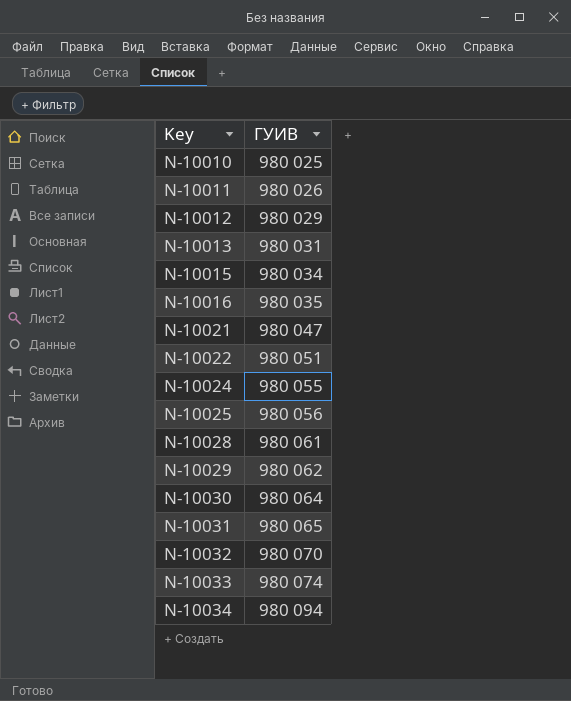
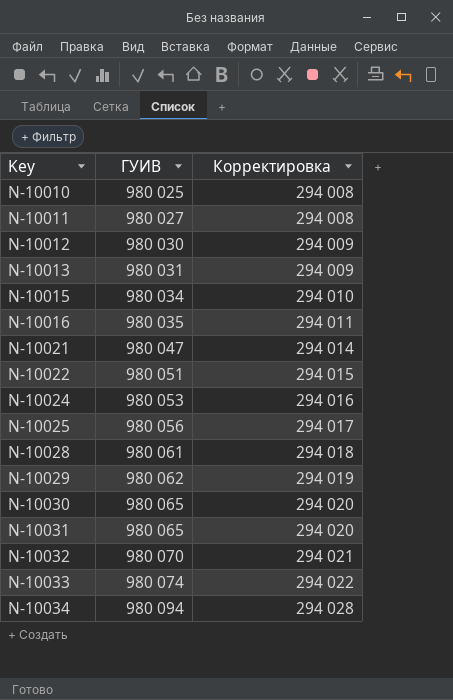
column Корректировка | formula: none -> [ГУИВ] * 0,3
N-10011 | ГУИВ: 980 026 -> 980 027
N-10012 | ГУИВ: 980 029 -> 980 030
N-10024 | ГУИВ: 980 055 -> 980 053
N-10030 | ГУИВ: 980 064 -> 980 065

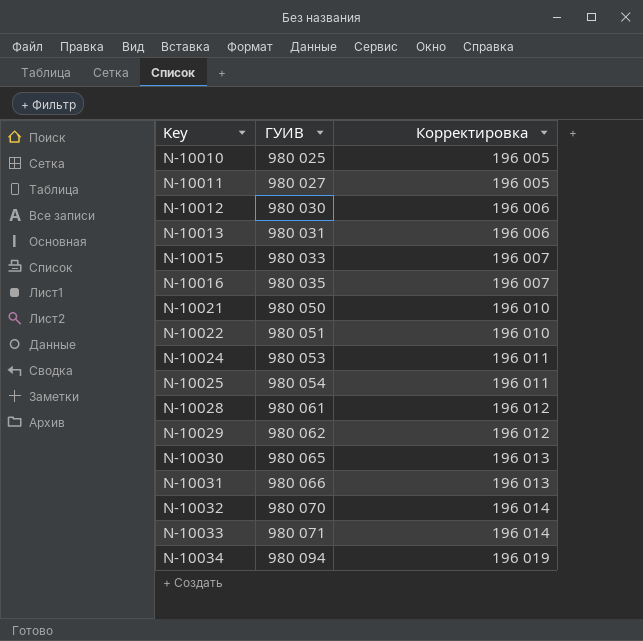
column Корректировка | formula: [ГУИВ] * 0,3 -> [ГУИВ] * 0,2
N-10015 | ГУИВ: 980 034 -> 980 033
N-10021 | ГУИВ: 980 047 -> 980 050
N-10025 | ГУИВ: 980 056 -> 980 054
N-10031 | ГУИВ: 980 065 -> 980 066
N-10033 | ГУИВ: 980 074 -> 980 071

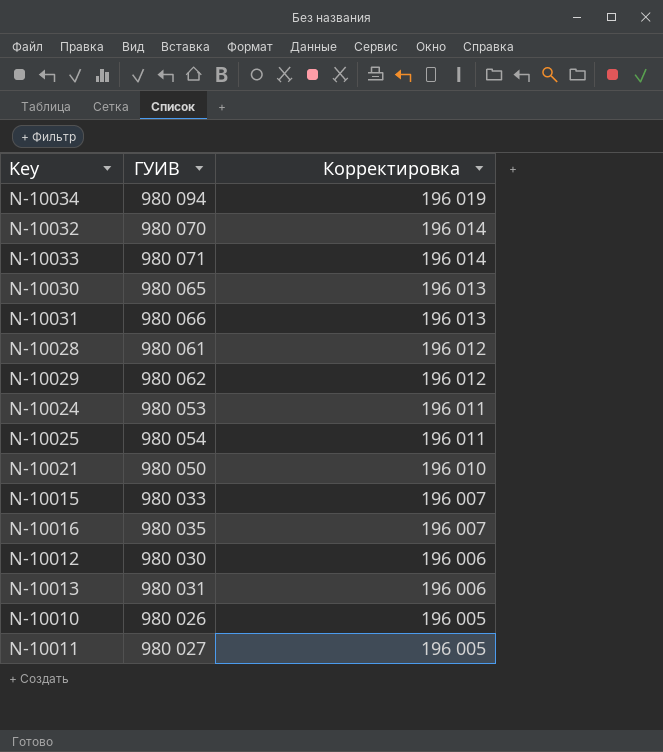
row order: Key ascending -> Корректировка descending
row N-10022: 980 051 | 196 010 -> none
N-10010 | ГУИВ: 980 025 -> 980 026

